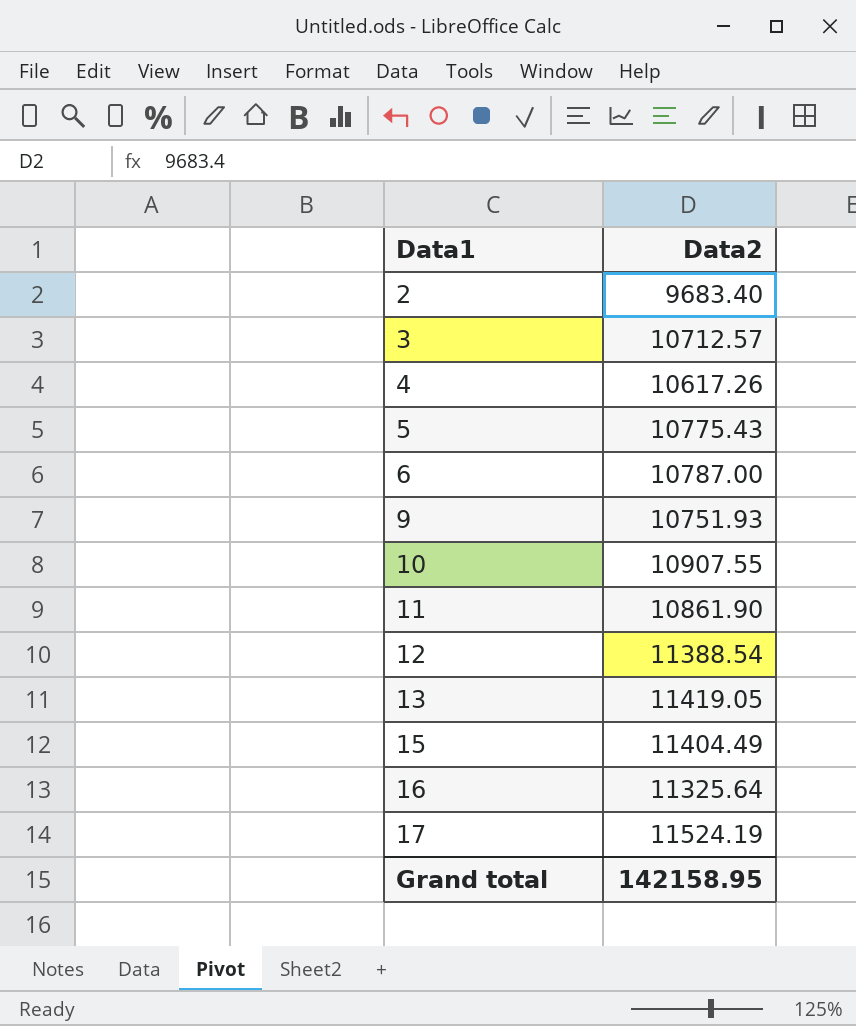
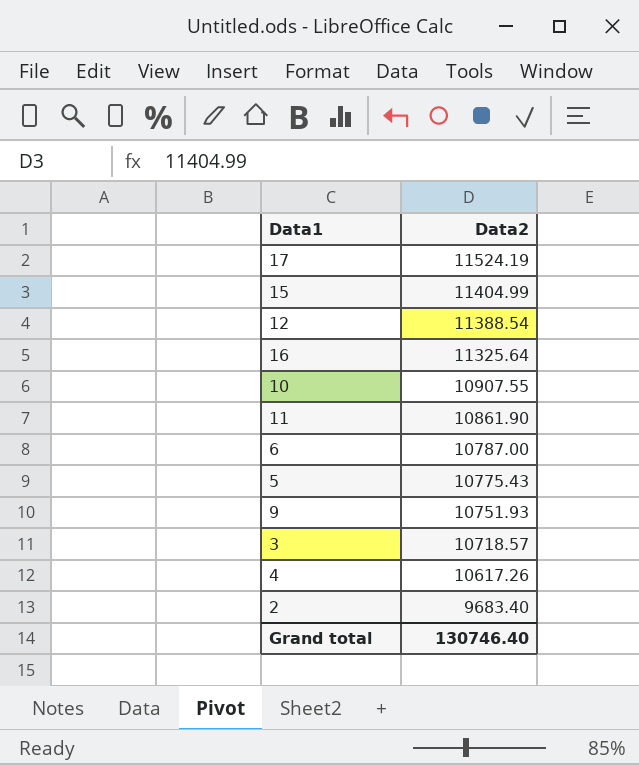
row order: Data1 ascending -> Data2 descending
row 13: 11419.05 -> none
15 | Data2: 11404.49 -> 11404.99
3 | Data2: 10712.57 -> 10718.57
Grand total | Data2: 142158.95 -> 130746.40

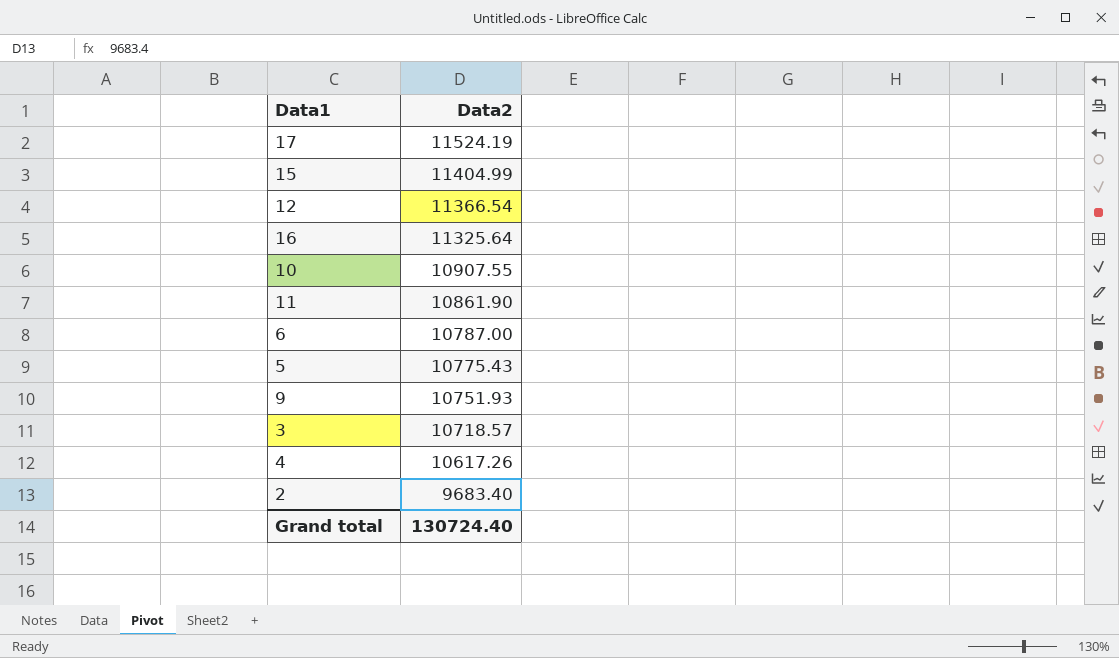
12 | Data2: 11388.54 -> 11366.54
Grand total | Data2: 130746.40 -> 130724.40

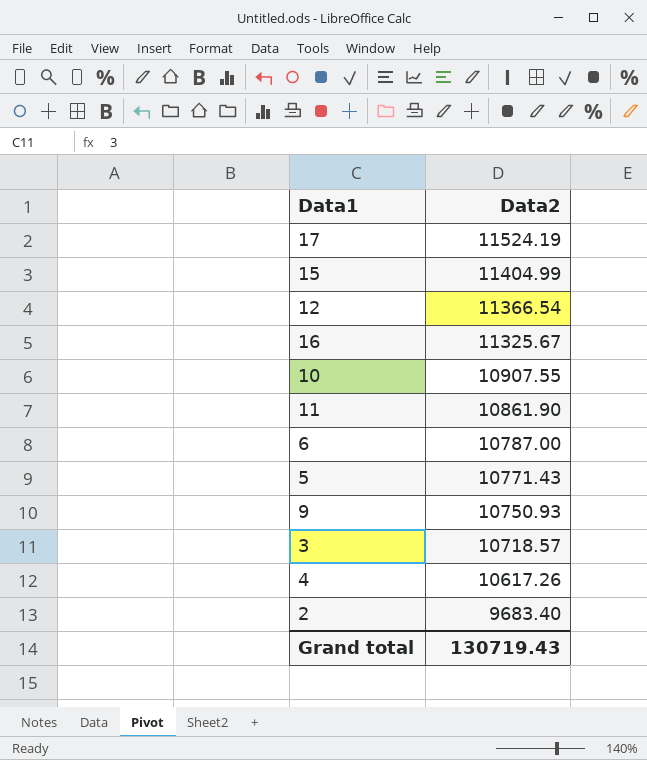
16 | Data2: 11325.64 -> 11325.67
5 | Data2: 10775.43 -> 10771.43
9 | Data2: 10751.93 -> 10750.93
Grand total | Data2: 130724.40 -> 130719.43

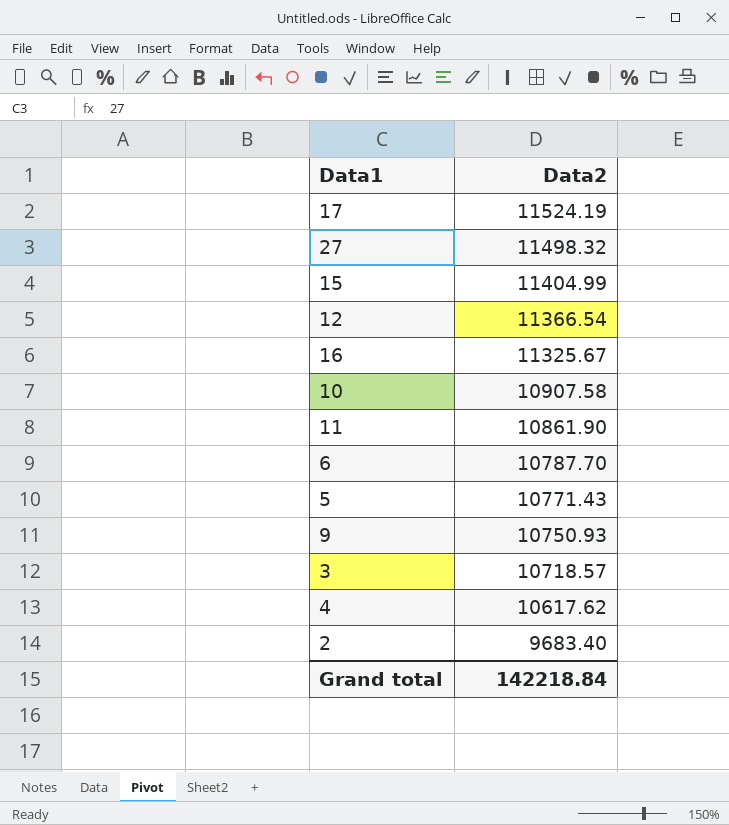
row 27: none -> 11498.32
10 | Data2: 10907.55 -> 10907.58
6 | Data2: 10787.00 -> 10787.70
4 | Data2: 10617.26 -> 10617.62
Grand total | Data2: 130719.43 -> 142218.84

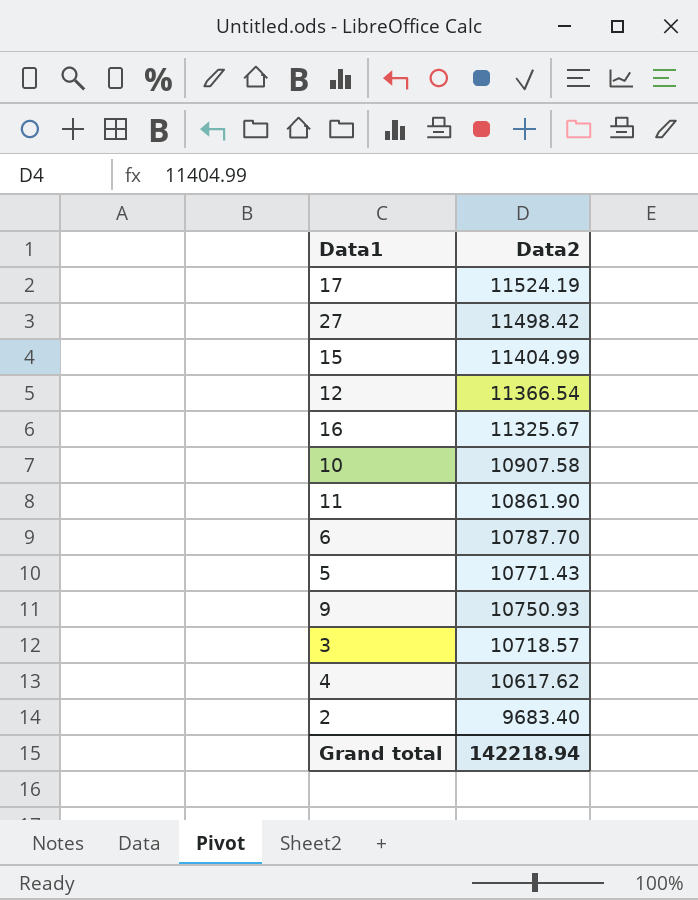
27 | Data2: 11498.32 -> 11498.42
Grand total | Data2: 142218.84 -> 142218.94

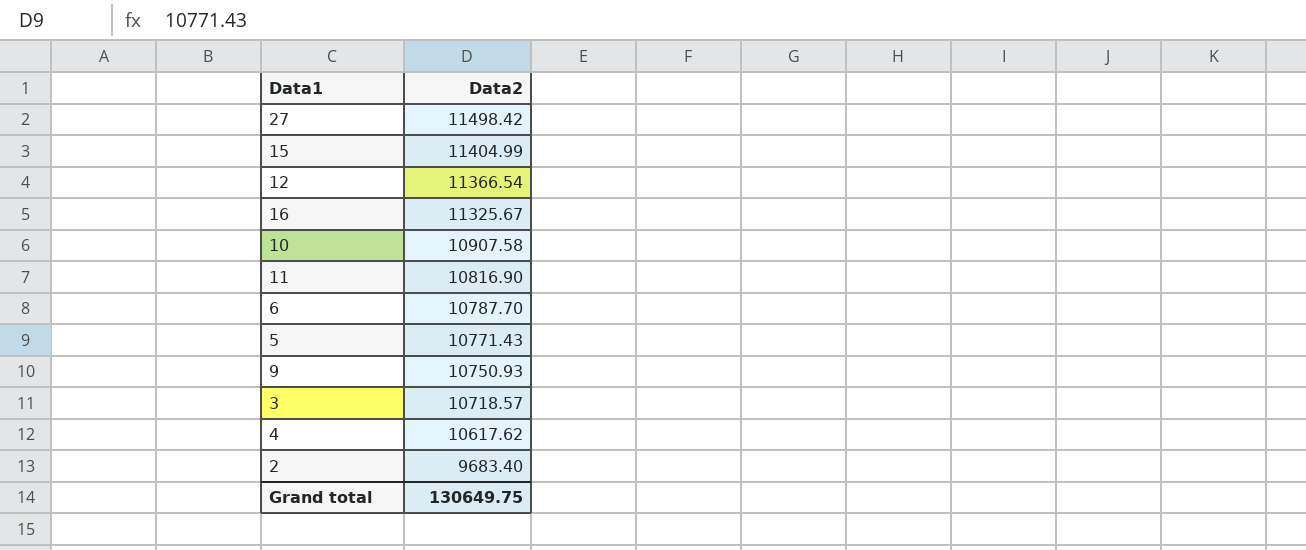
row 17: 11524.19 -> none
11 | Data2: 10861.90 -> 10816.90
Grand total | Data2: 142218.94 -> 130649.75

